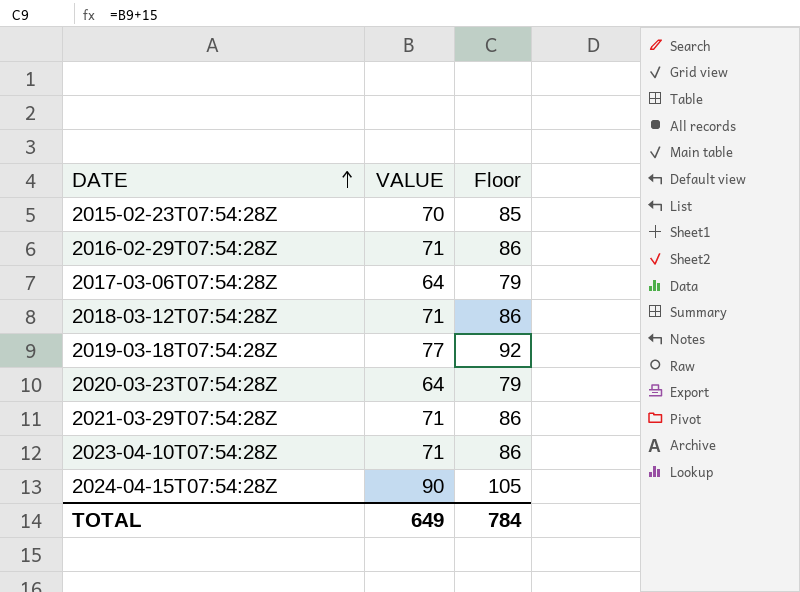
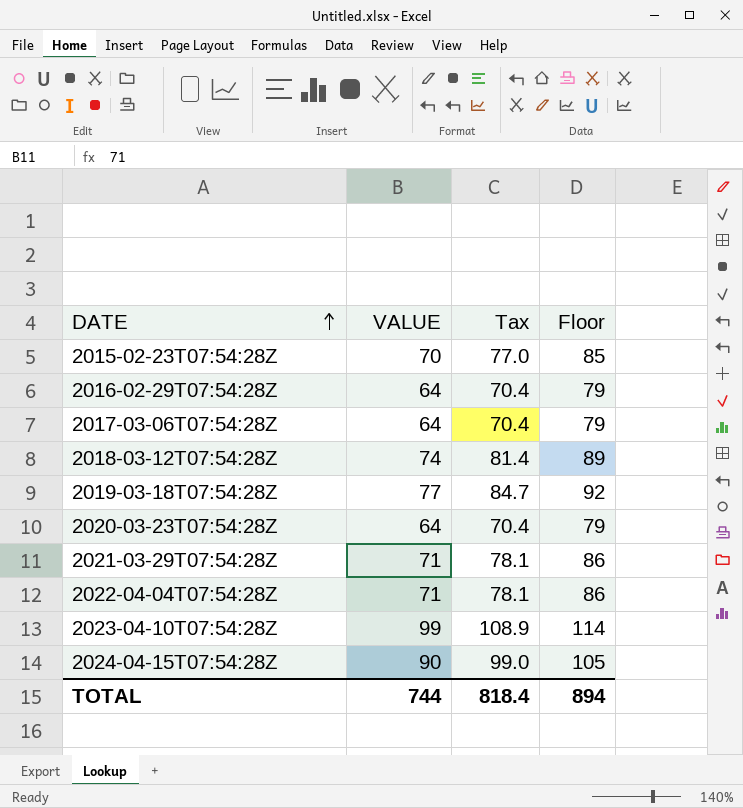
column Tax | formula: none -> [VALUE] * 1.1
2016-02-29T07:54:28Z | VALUE: 71 -> 64
2016-02-29T07:54:28Z | Floor: 86 -> 79
2018-03-12T07:54:28Z | VALUE: 71 -> 74
2018-03-12T07:54:28Z | Floor: 86 -> 89
row 2022-04-04T07:54:28Z: none -> 71 | 78.1 | 86
2023-04-10T07:54:28Z | VALUE: 71 -> 99
2023-04-10T07:54:28Z | Floor: 86 -> 114
TOTAL | VALUE: 649 -> 744
TOTAL | Floor: 784 -> 894

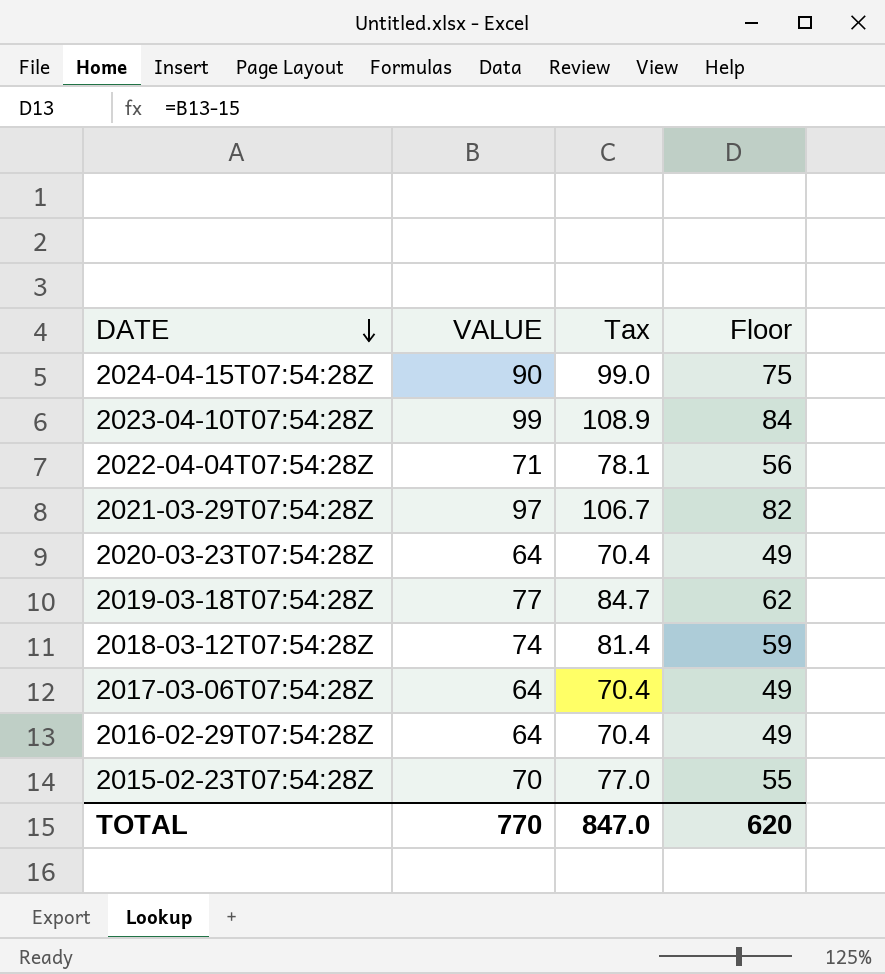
row order: DATE ascending -> DATE descending
column Floor | formula: [VALUE] + 15 -> [VALUE] - 15
2021-03-29T07:54:28Z | VALUE: 71 -> 97
2021-03-29T07:54:28Z | Tax: 78.1 -> 106.7
TOTAL | VALUE: 744 -> 770
TOTAL | Tax: 818.4 -> 847.0
TOTAL | Floor: 894 -> 620

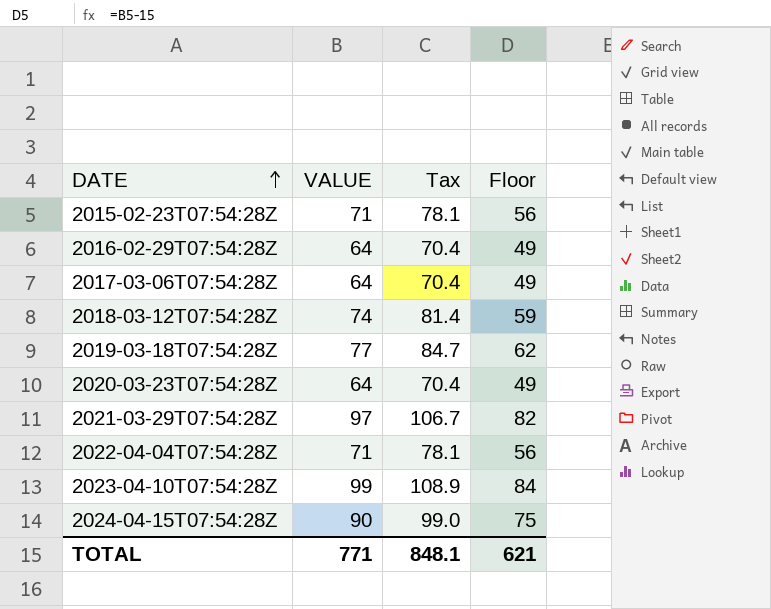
row order: DATE descending -> DATE ascending
2015-02-23T07:54:28Z | VALUE: 70 -> 71
2015-02-23T07:54:28Z | Tax: 77.0 -> 78.1
2015-02-23T07:54:28Z | Floor: 55 -> 56
TOTAL | VALUE: 770 -> 771
TOTAL | Tax: 847.0 -> 848.1
TOTAL | Floor: 620 -> 621

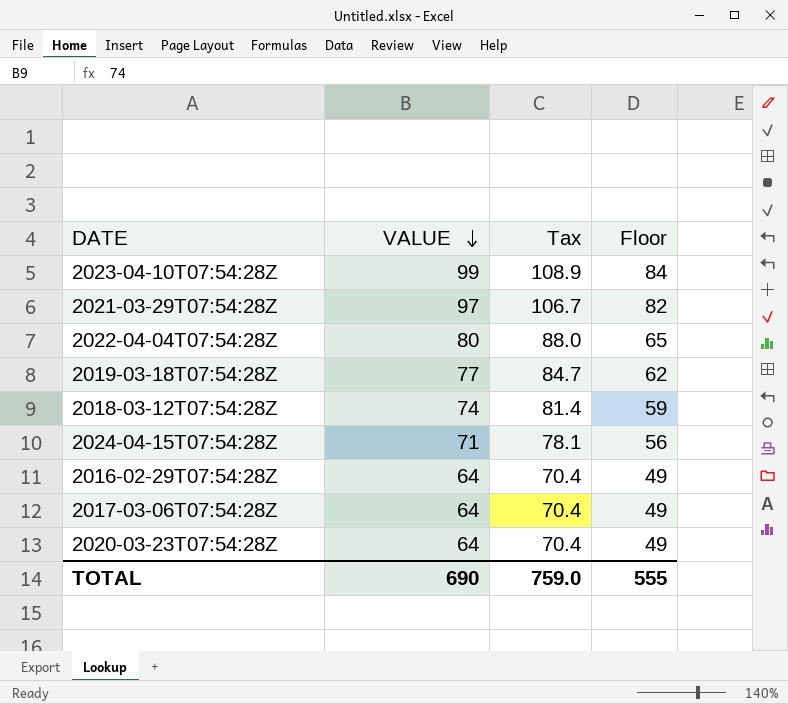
row order: DATE ascending -> VALUE descending
row 2015-02-23T07:54:28Z: 71 | 78.1 | 56 -> none
2022-04-04T07:54:28Z | VALUE: 71 -> 80
2022-04-04T07:54:28Z | Tax: 78.1 -> 88.0
2022-04-04T07:54:28Z | Floor: 56 -> 65
2024-04-15T07:54:28Z | VALUE: 90 -> 71
2024-04-15T07:54:28Z | Tax: 99.0 -> 78.1
2024-04-15T07:54:28Z | Floor: 75 -> 56
TOTAL | VALUE: 771 -> 690
TOTAL | Tax: 848.1 -> 759.0
TOTAL | Floor: 621 -> 555

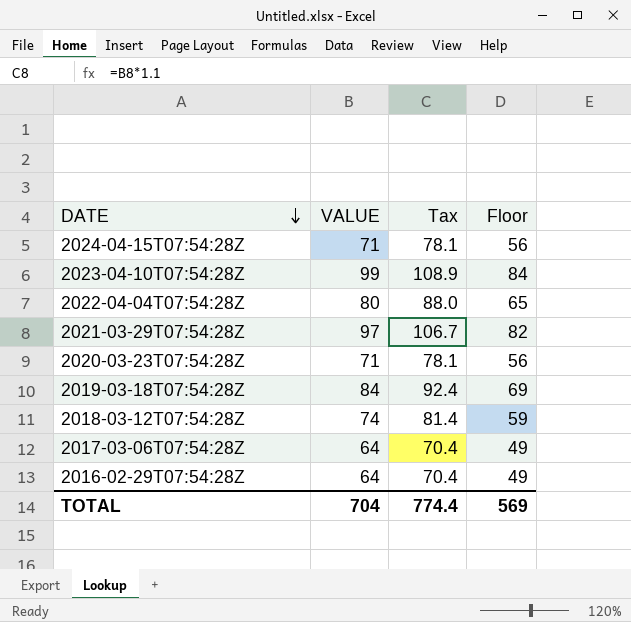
row order: VALUE descending -> DATE descending
2020-03-23T07:54:28Z | VALUE: 64 -> 71
2020-03-23T07:54:28Z | Tax: 70.4 -> 78.1
2020-03-23T07:54:28Z | Floor: 49 -> 56
2019-03-18T07:54:28Z | VALUE: 77 -> 84
2019-03-18T07:54:28Z | Tax: 84.7 -> 92.4
2019-03-18T07:54:28Z | Floor: 62 -> 69
TOTAL | VALUE: 690 -> 704
TOTAL | Tax: 759.0 -> 774.4
TOTAL | Floor: 555 -> 569

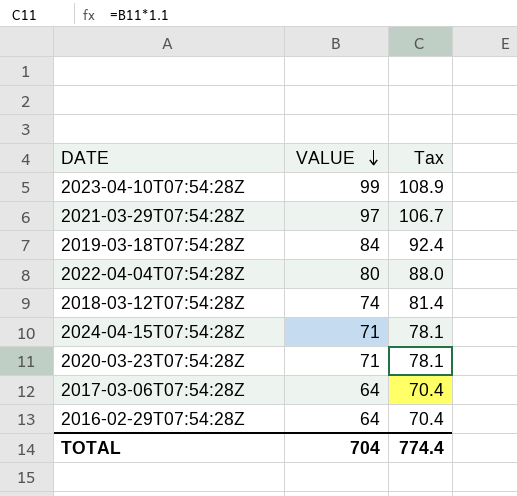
row order: DATE descending -> VALUE descending
column Floor | formula: [VALUE] - 15 -> none

